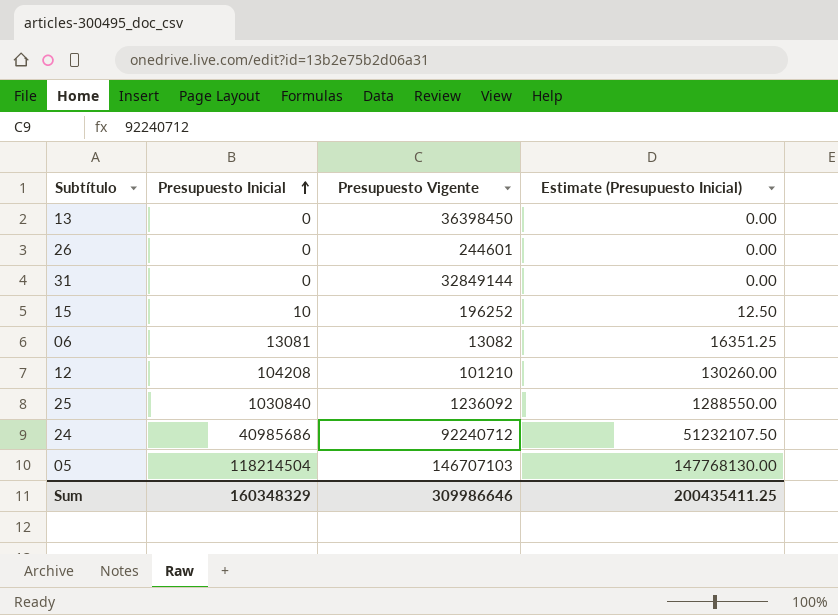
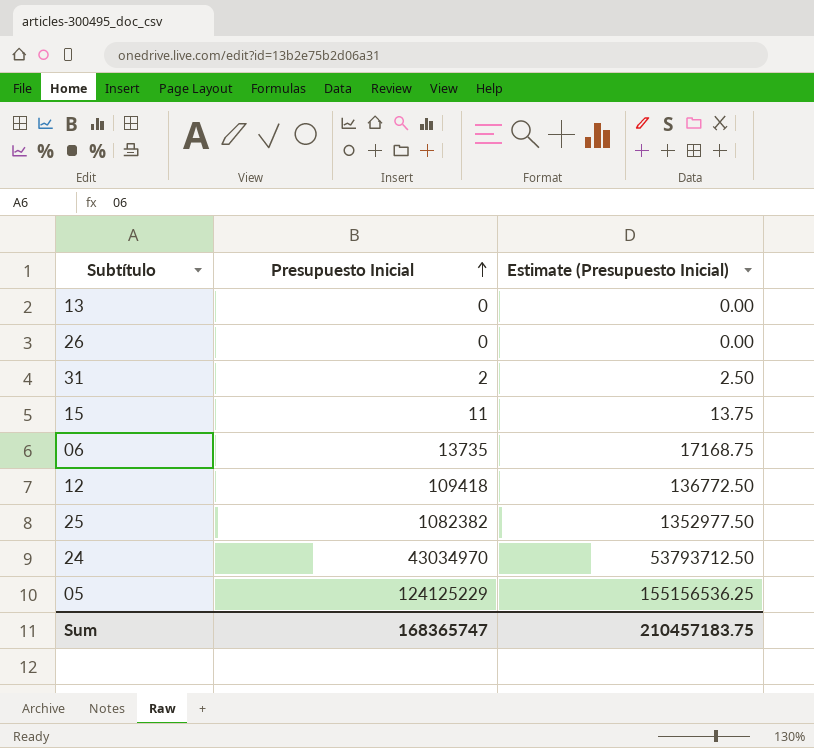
column Presupuesto Vigente | position: 3 -> none
31 | Presupuesto Inicial: 0 -> 2
31 | Estimate (Presupuesto Inicial): 0.00 -> 2.50
15 | Presupuesto Inicial: 10 -> 11
15 | Estimate (Presupuesto Inicial): 12.50 -> 13.75
06 | Presupuesto Inicial: 13081 -> 13735
06 | Estimate (Presupuesto Inicial): 16351.25 -> 17168.75
12 | Presupuesto Inicial: 104208 -> 109418
12 | Estimate (Presupuesto Inicial): 130260.00 -> 136772.50
25 | Presupuesto Inicial: 1030840 -> 1082382
25 | Estimate (Presupuesto Inicial): 1288550.00 -> 1352977.50
24 | Presupuesto Inicial: 40985686 -> 43034970
24 | Estimate (Presupuesto Inicial): 51232107.50 -> 53793712.50
05 | Presupuesto Inicial: 118214504 -> 124125229
05 | Estimate (Presupuesto Inicial): 147768130.00 -> 155156536.25
Sum | Presupuesto Inicial: 160348329 -> 168365747
Sum | Estimate (Presupuesto Inicial): 200435411.25 -> 210457183.75

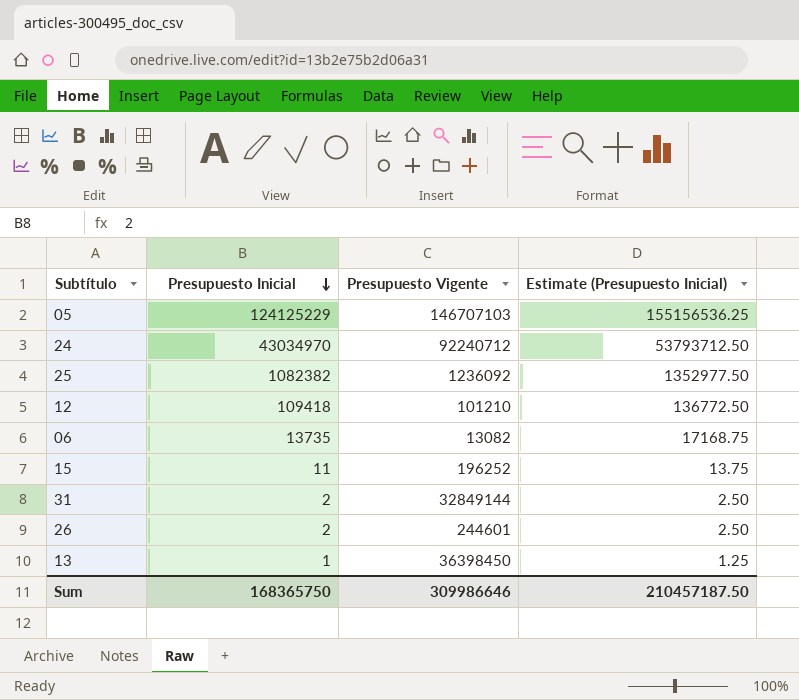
row order: Presupuesto Inicial ascending -> Presupuesto Inicial descending
column Presupuesto Vigente | position: none -> 3
26 | Presupuesto Inicial: 0 -> 2
26 | Estimate (Presupuesto Inicial): 0.00 -> 2.50
13 | Presupuesto Inicial: 0 -> 1
13 | Estimate (Presupuesto Inicial): 0.00 -> 1.25
Sum | Presupuesto Inicial: 168365747 -> 168365750
Sum | Estimate (Presupuesto Inicial): 210457183.75 -> 210457187.50

